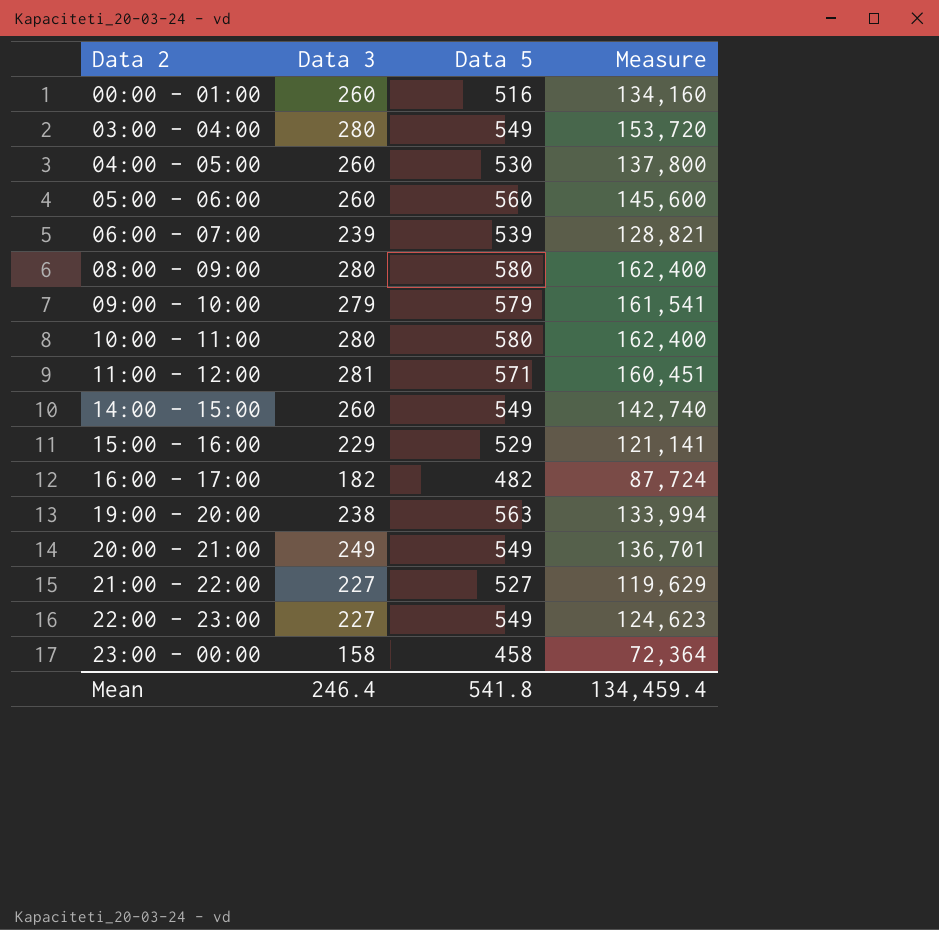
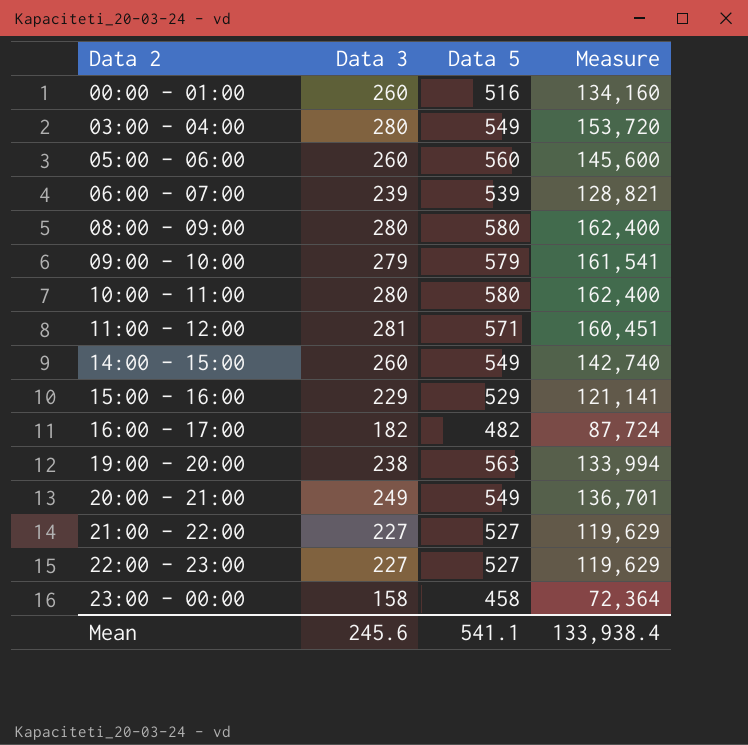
row 04:00 - 05:00: 260 | 530 | 137,800 -> none
22:00 - 23:00 | Data 5: 549 -> 527
22:00 - 23:00 | Measure: 124,623 -> 119,629
Mean | Data 3: 246.4 -> 245.6
Mean | Data 5: 541.8 -> 541.1
Mean | Measure: 134,459.4 -> 133,938.4

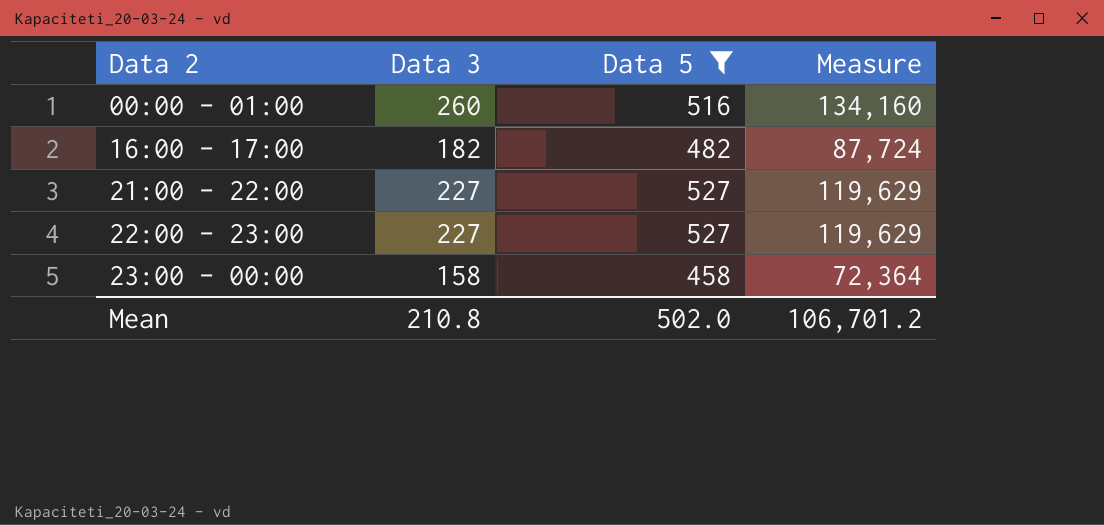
filter: none -> Data 5 <= 527
Mean | Data 3: 245.6 -> 210.8
Mean | Data 5: 541.1 -> 502.0
Mean | Measure: 133,938.4 -> 106,701.2

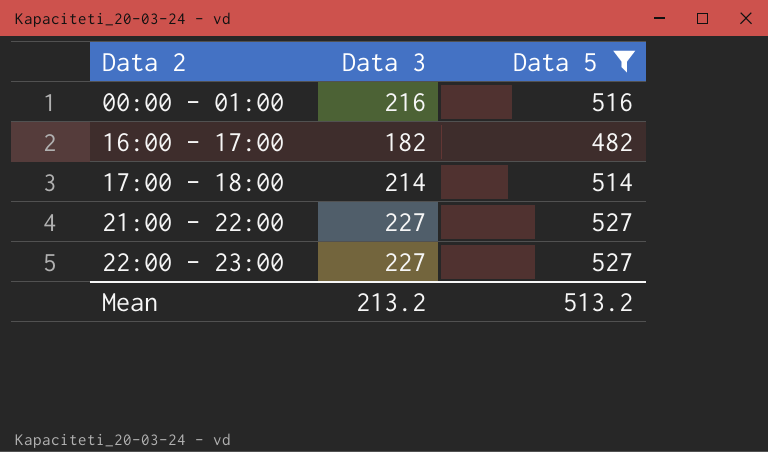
column Measure | formula: [Data 3] * [Data 5] -> none
row 23:00 - 00:00: 158 | 458 | 72,364 -> none
00:00 - 01:00 | Data 3: 260 -> 216
row 17:00 - 18:00: none -> 214 | 514
Mean | Data 3: 210.8 -> 213.2
Mean | Data 5: 502.0 -> 513.2

